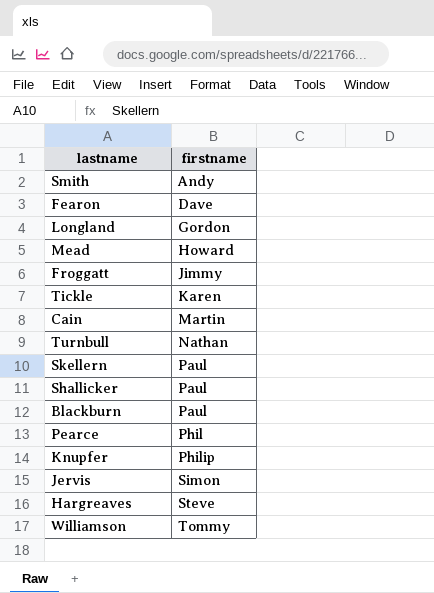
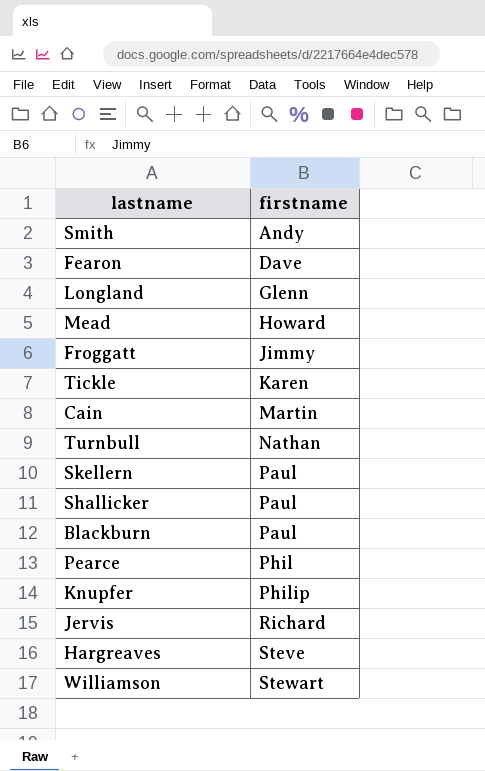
Longland | firstname: Gordon -> Glenn
Jervis | firstname: Simon -> Richard
Williamson | firstname: Tommy -> Stewart

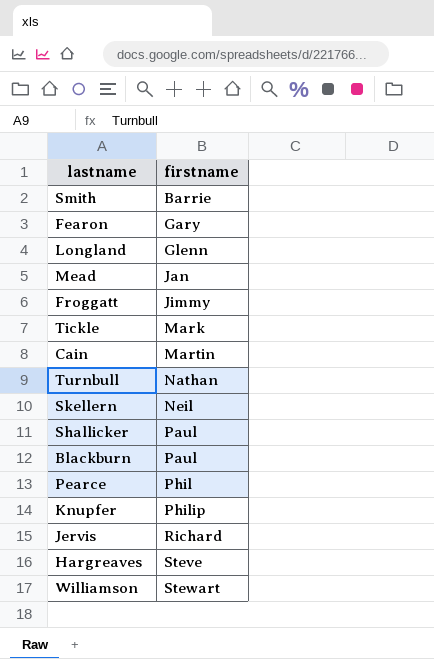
Smith | firstname: Andy -> Barrie
Fearon | firstname: Dave -> Gary
Mead | firstname: Howard -> Jan
Tickle | firstname: Karen -> Mark
Skellern | firstname: Paul -> Neil

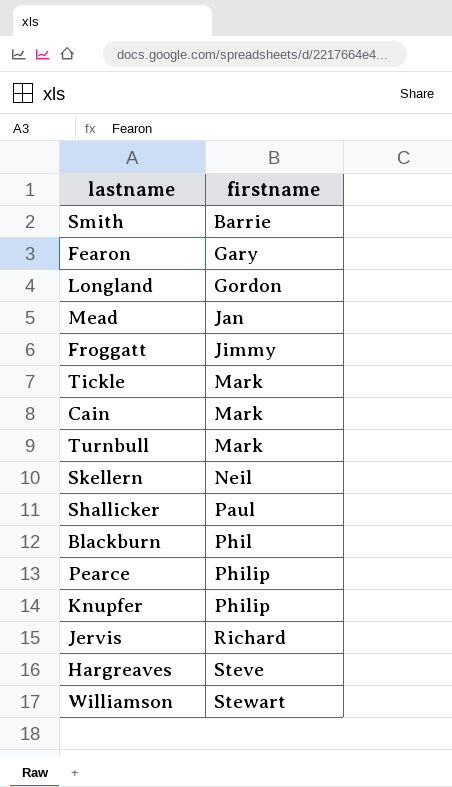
Longland | firstname: Glenn -> Gordon
Cain | firstname: Martin -> Mark
Turnbull | firstname: Nathan -> Mark
Blackburn | firstname: Paul -> Phil
Pearce | firstname: Phil -> Philip

